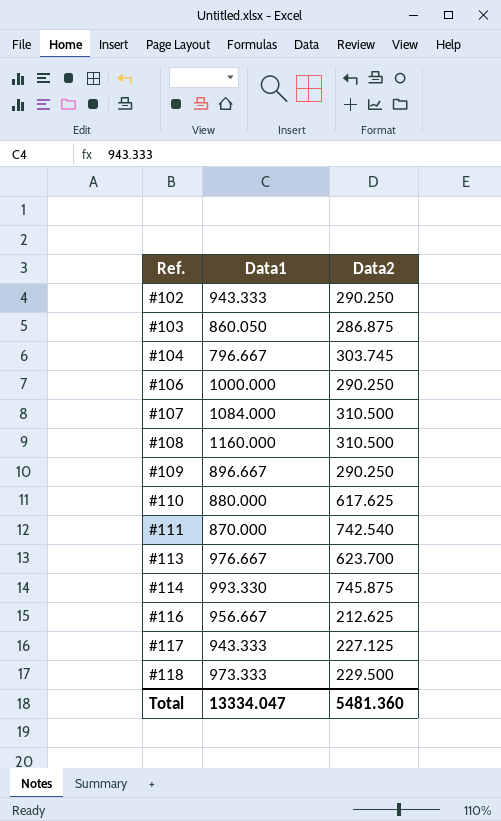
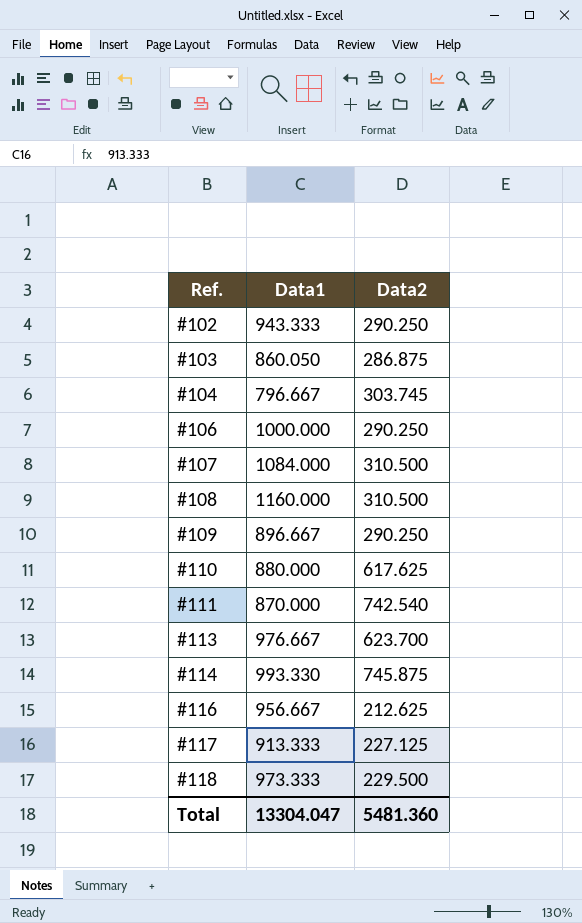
#117 | Data1: 943.333 -> 913.333
Total | Data1: 13334.047 -> 13304.047

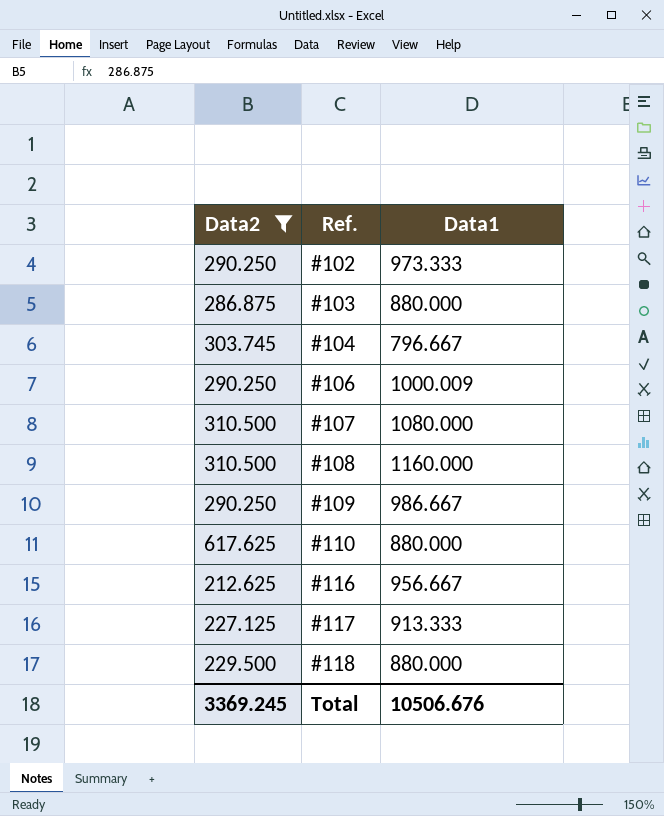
filter: none -> Data2 <= 617.625
column Data2 | position: 3 -> 1
#102 | Data1: 943.333 -> 973.333
#103 | Data1: 860.050 -> 880.000
#106 | Data1: 1000.000 -> 1000.009
#107 | Data1: 1084.000 -> 1080.000
#109 | Data1: 896.667 -> 986.667
#118 | Data1: 973.333 -> 880.000
Total | Data2: 5481.360 -> 3369.245
Total | Data1: 13304.047 -> 10506.676

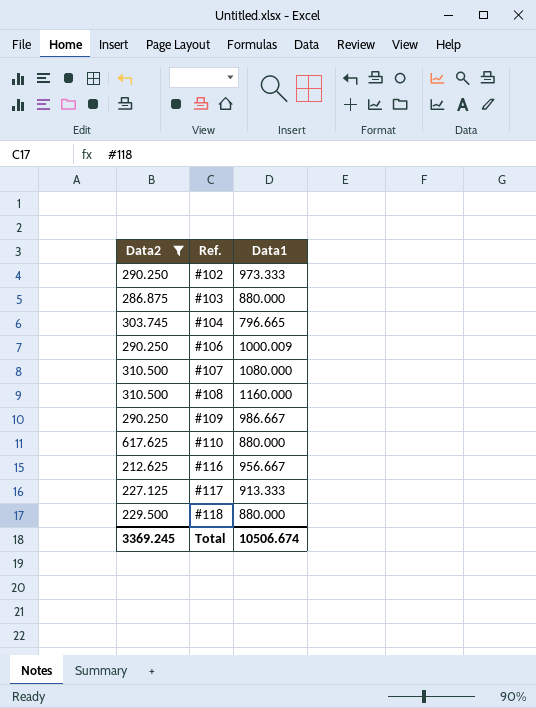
#104 | Data1: 796.667 -> 796.665
Total | Data1: 10506.676 -> 10506.674

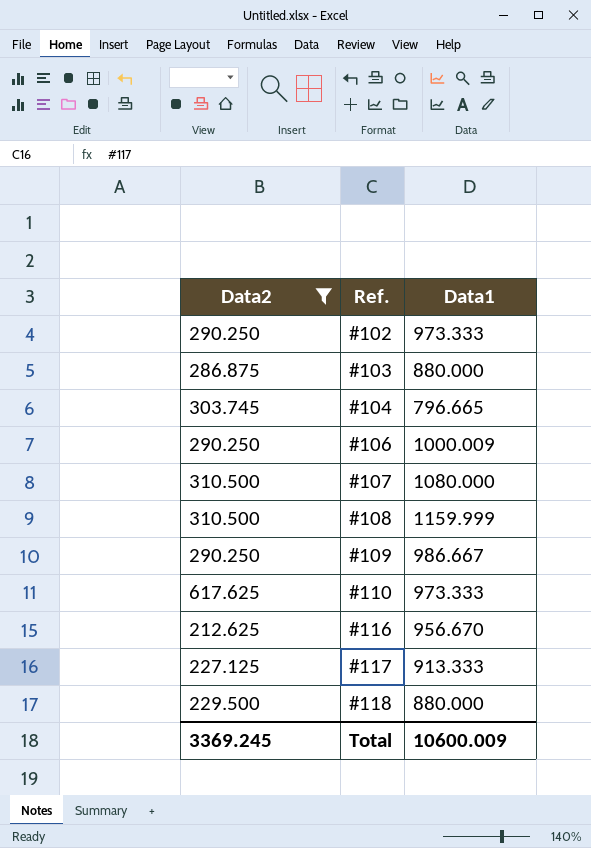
#108 | Data1: 1160.000 -> 1159.999
#110 | Data1: 880.000 -> 973.333
#116 | Data1: 956.667 -> 956.670
Total | Data1: 10506.674 -> 10600.009

